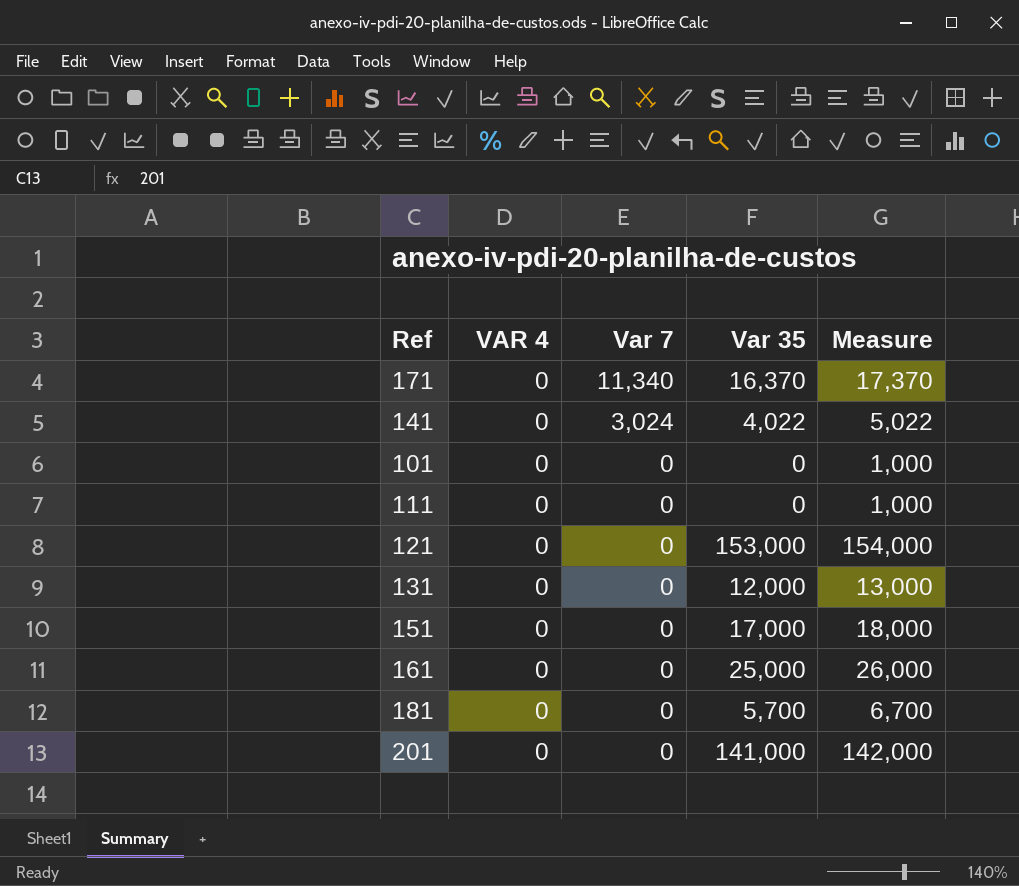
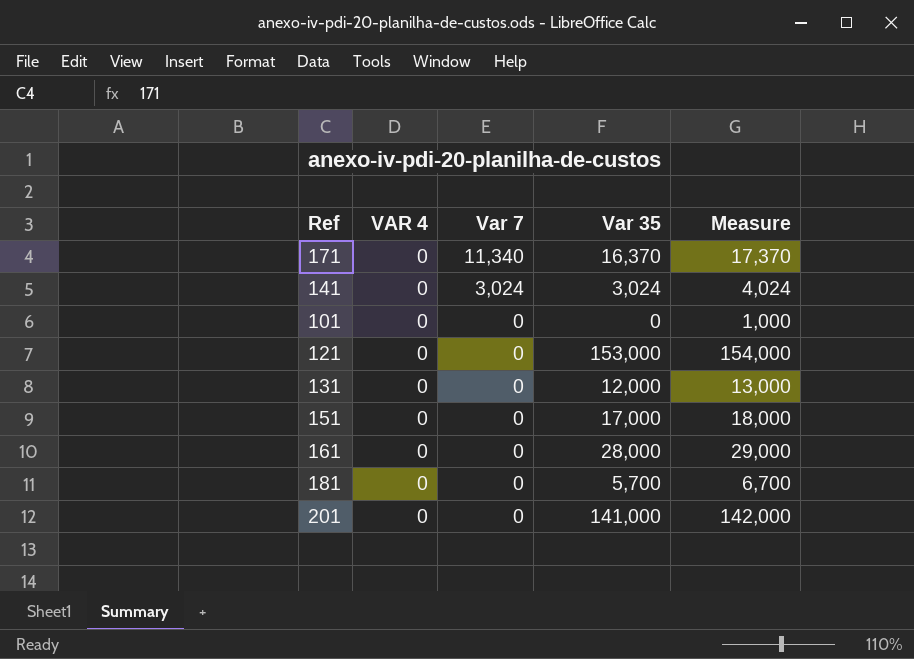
row 111: 0 | 0 | 0 | 1,000 -> none
141 | Var 35: 4,022 -> 3,024
141 | Measure: 5,022 -> 4,024
161 | Var 35: 25,000 -> 28,000
161 | Measure: 26,000 -> 29,000

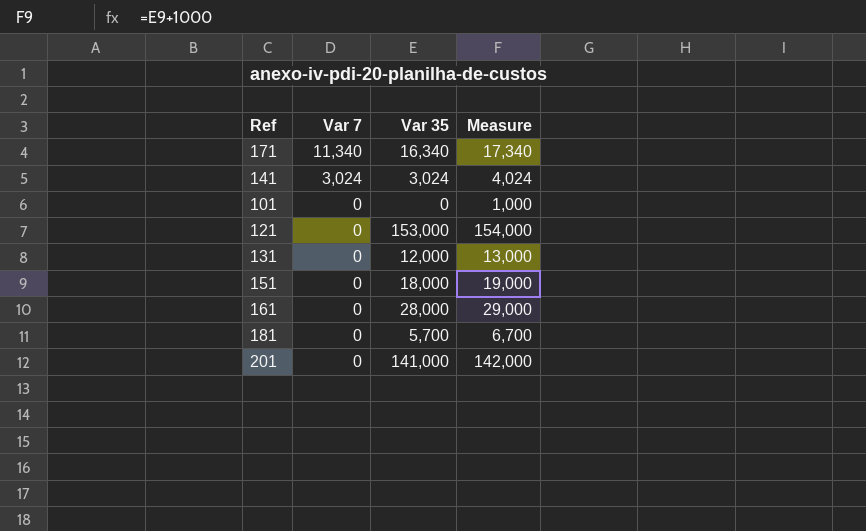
column VAR 4 | position: 2 -> none
171 | Var 35: 16,370 -> 16,340
171 | Measure: 17,370 -> 17,340
151 | Var 35: 17,000 -> 18,000
151 | Measure: 18,000 -> 19,000

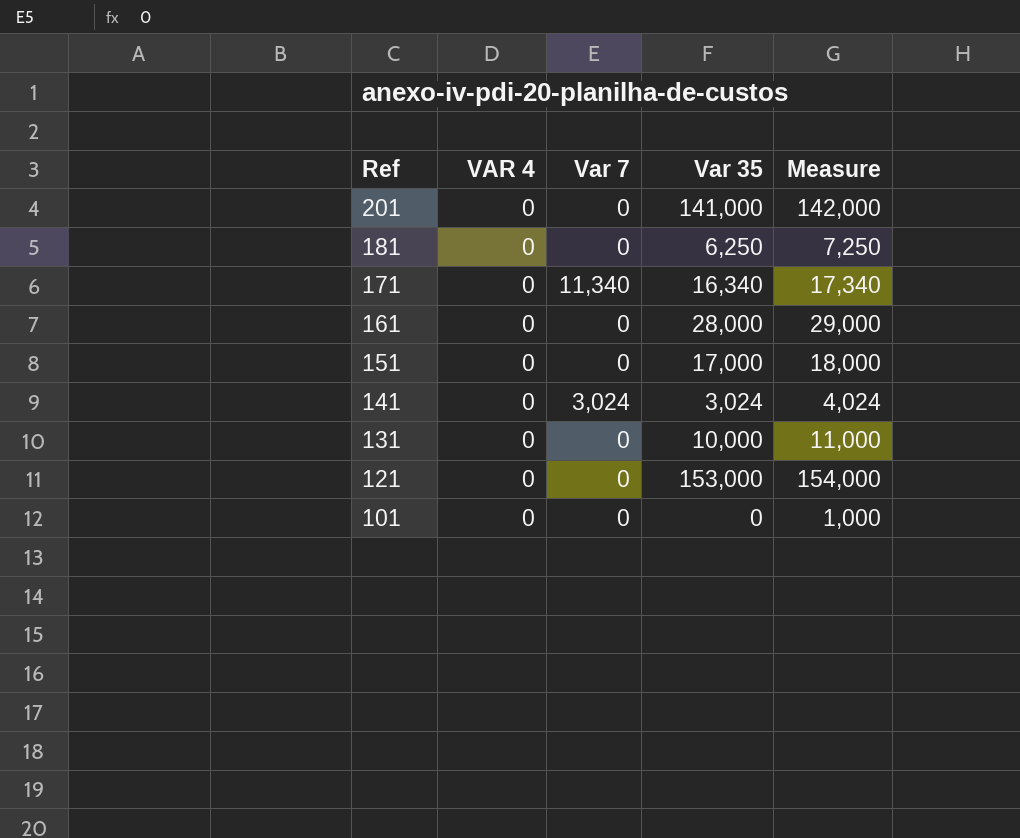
row order: Var 7 descending -> Ref descending
column VAR 4 | position: none -> 2
181 | Var 35: 5,700 -> 6,250
181 | Measure: 6,700 -> 7,250
151 | Var 35: 18,000 -> 17,000
151 | Measure: 19,000 -> 18,000
131 | Var 35: 12,000 -> 10,000
131 | Measure: 13,000 -> 11,000

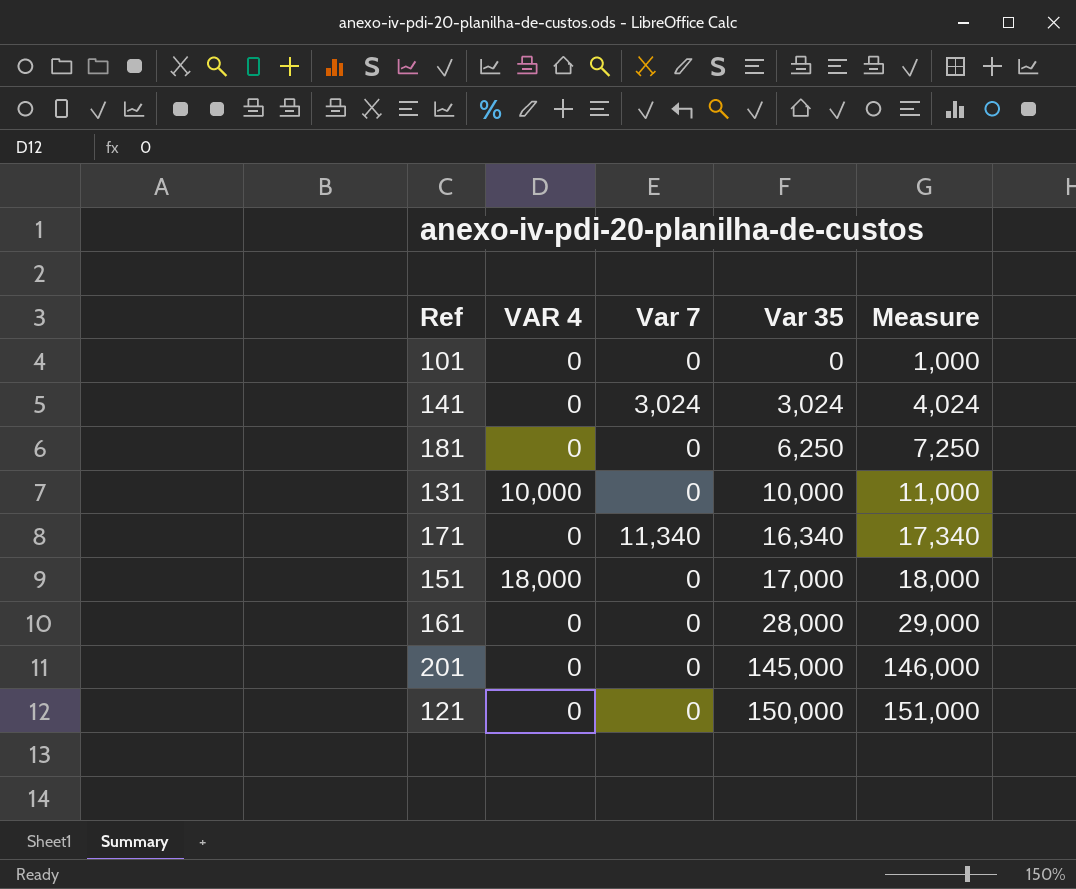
row order: Ref descending -> Var 35 ascending
131 | VAR 4: 0 -> 10,000
151 | VAR 4: 0 -> 18,000
201 | Var 35: 141,000 -> 145,000
201 | Measure: 142,000 -> 146,000
121 | Var 35: 153,000 -> 150,000
121 | Measure: 154,000 -> 151,000

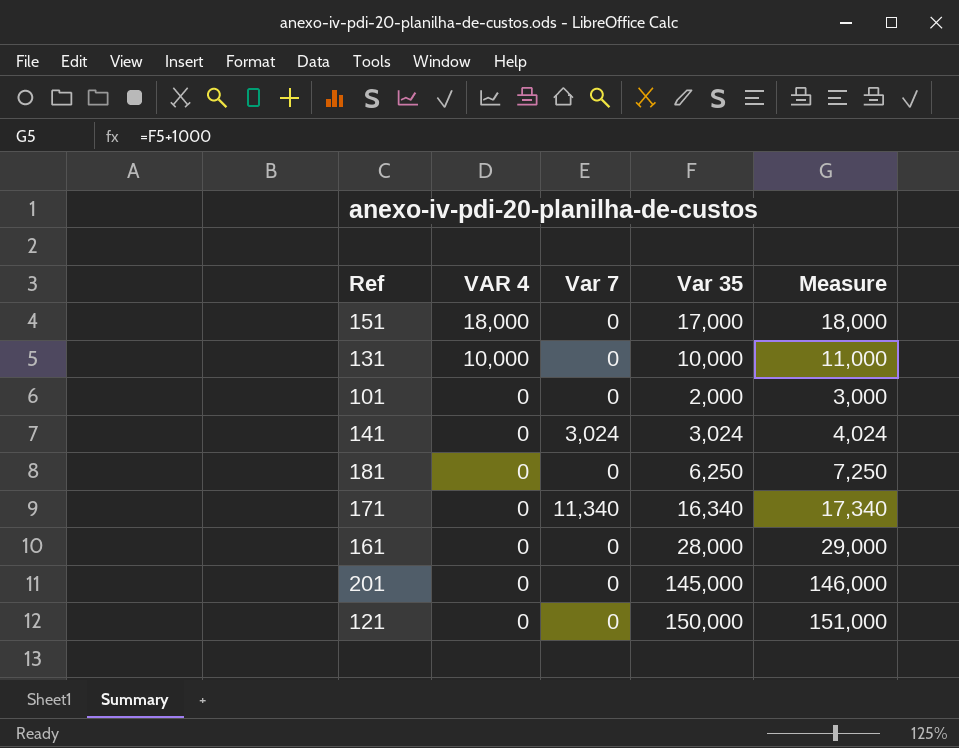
row order: Var 35 ascending -> VAR 4 descending
101 | Var 35: 0 -> 2,000
101 | Measure: 1,000 -> 3,000

